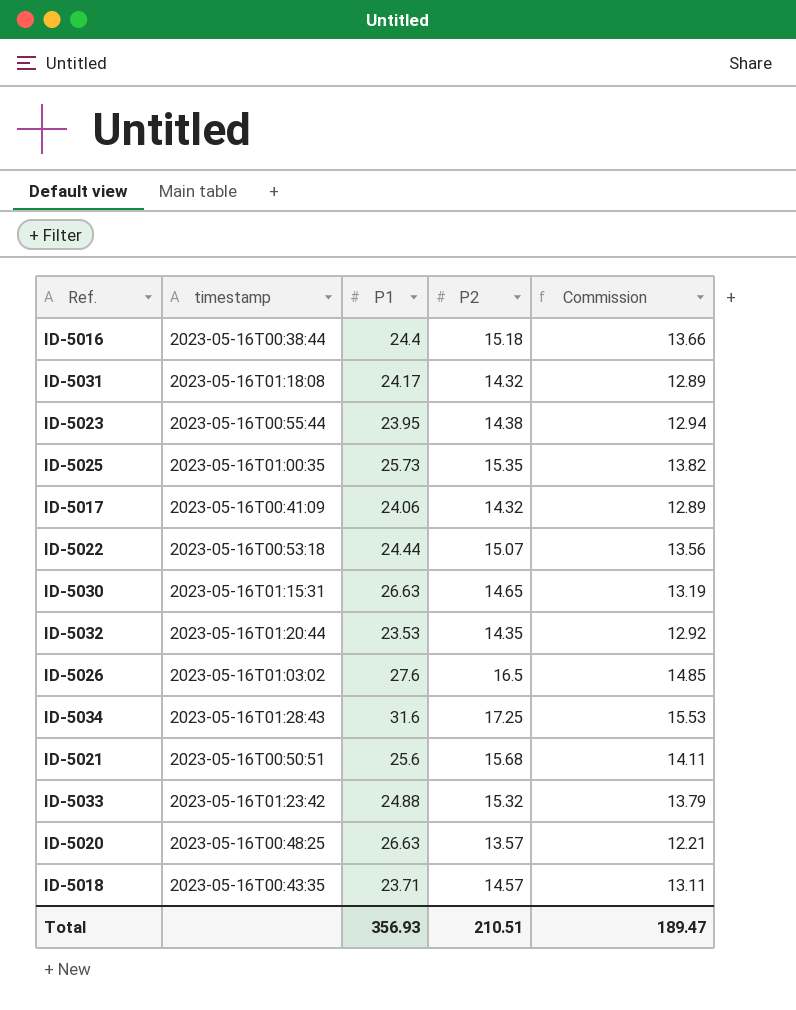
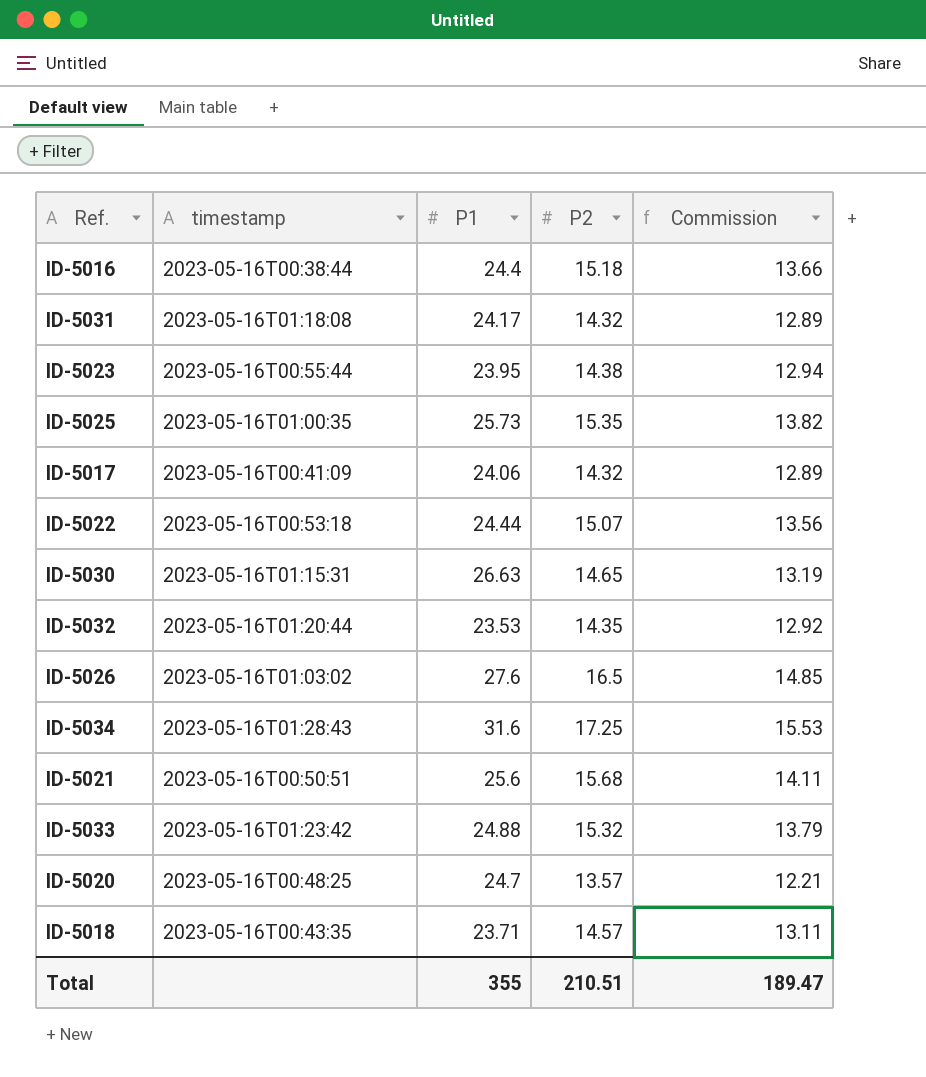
ID-5020 | P1: 26.63 -> 24.7
Total | P1: 356.93 -> 355

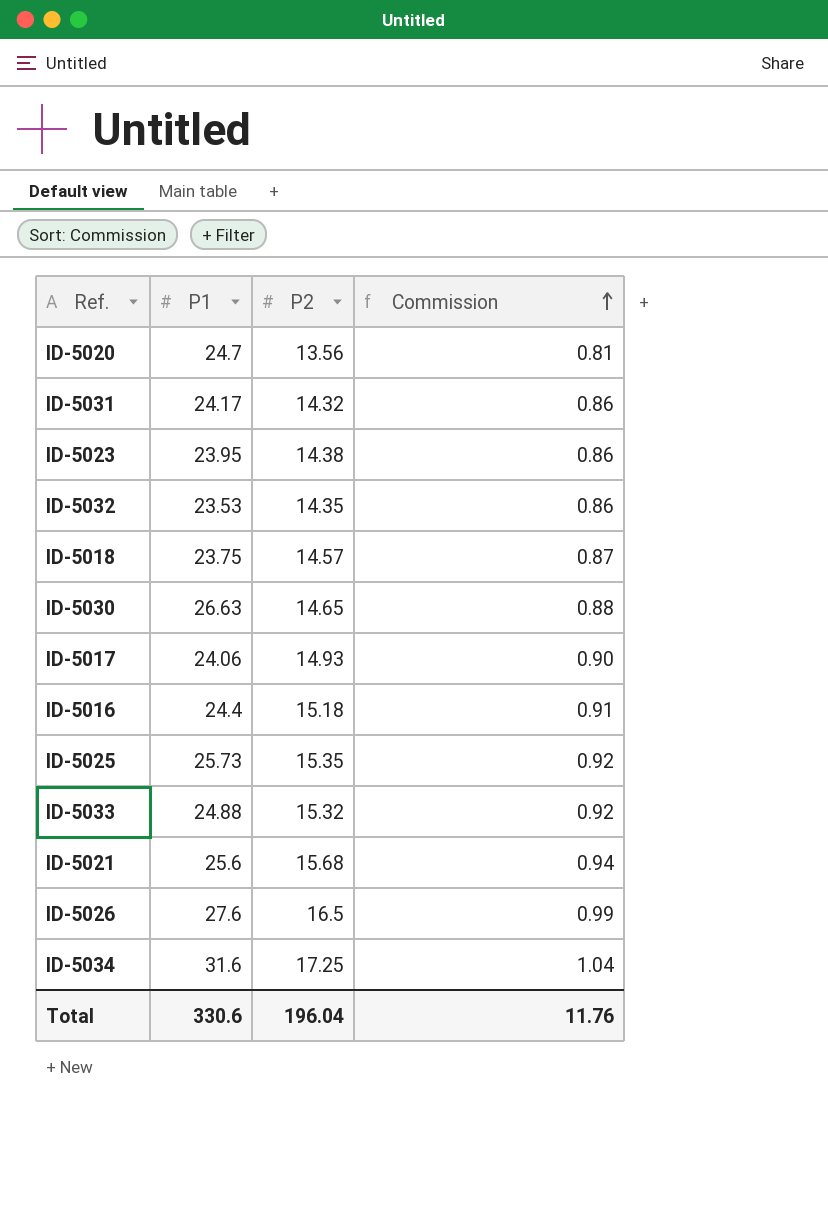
row order: none -> Commission ascending
column timestamp | position: 2 -> none
column Commission | formula: [P2] * 0.9 -> [P2] * 0.06
row ID-5022: 2023-05-16T00:53:18 | 24.44 | 15.07 | 13.56 -> none
ID-5020 | P2: 13.57 -> 13.56
ID-5018 | P1: 23.71 -> 23.75
ID-5017 | P2: 14.32 -> 14.93
Total | P1: 355 -> 330.6
Total | P2: 210.51 -> 196.04
Total | Commission: 189.47 -> 11.76

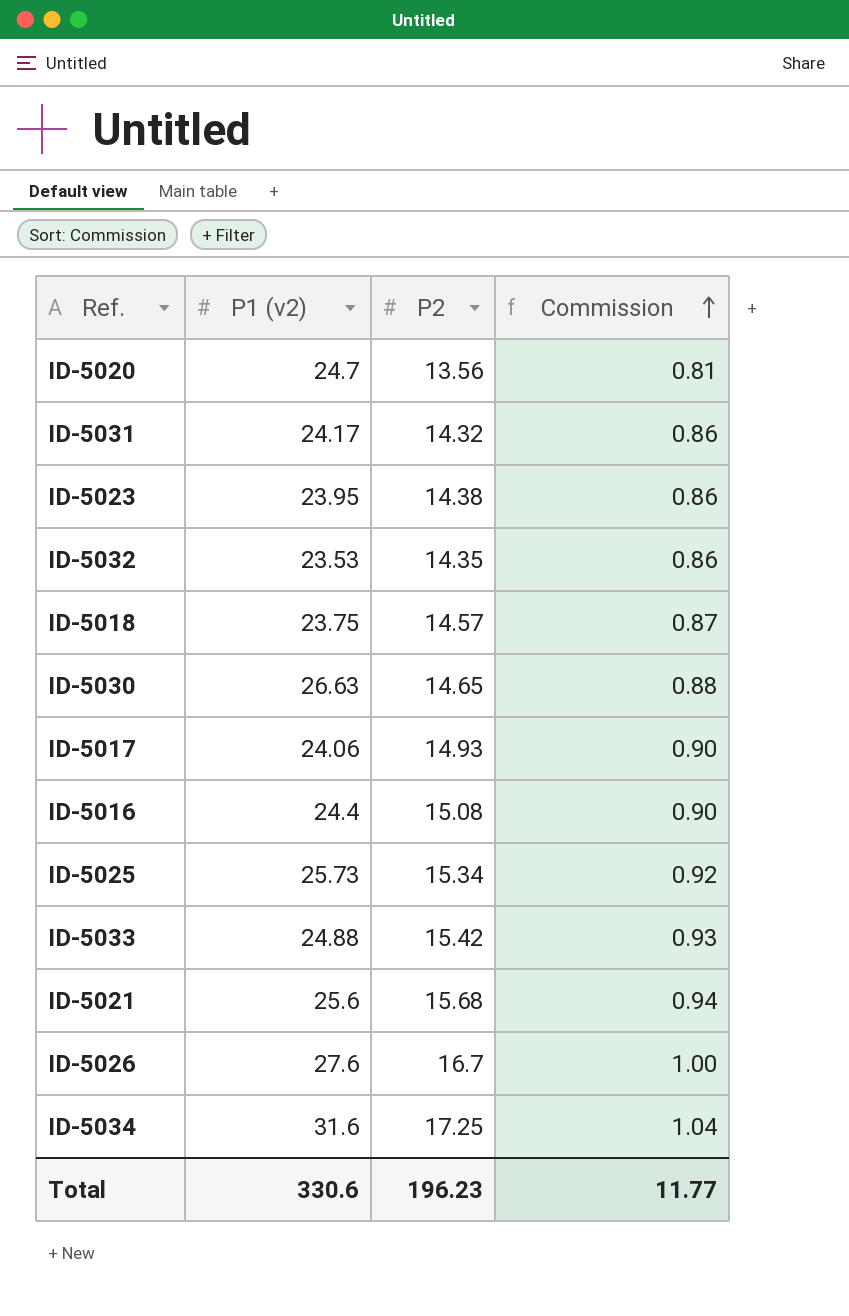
column name: P1 -> P1 (v2)
ID-5016 | P2: 15.18 -> 15.08
ID-5016 | Commission: 0.91 -> 0.90
ID-5025 | P2: 15.35 -> 15.34
ID-5033 | P2: 15.32 -> 15.42
ID-5033 | Commission: 0.92 -> 0.93
ID-5026 | P2: 16.5 -> 16.7
ID-5026 | Commission: 0.99 -> 1.00
Total | P2: 196.04 -> 196.23
Total | Commission: 11.76 -> 11.77

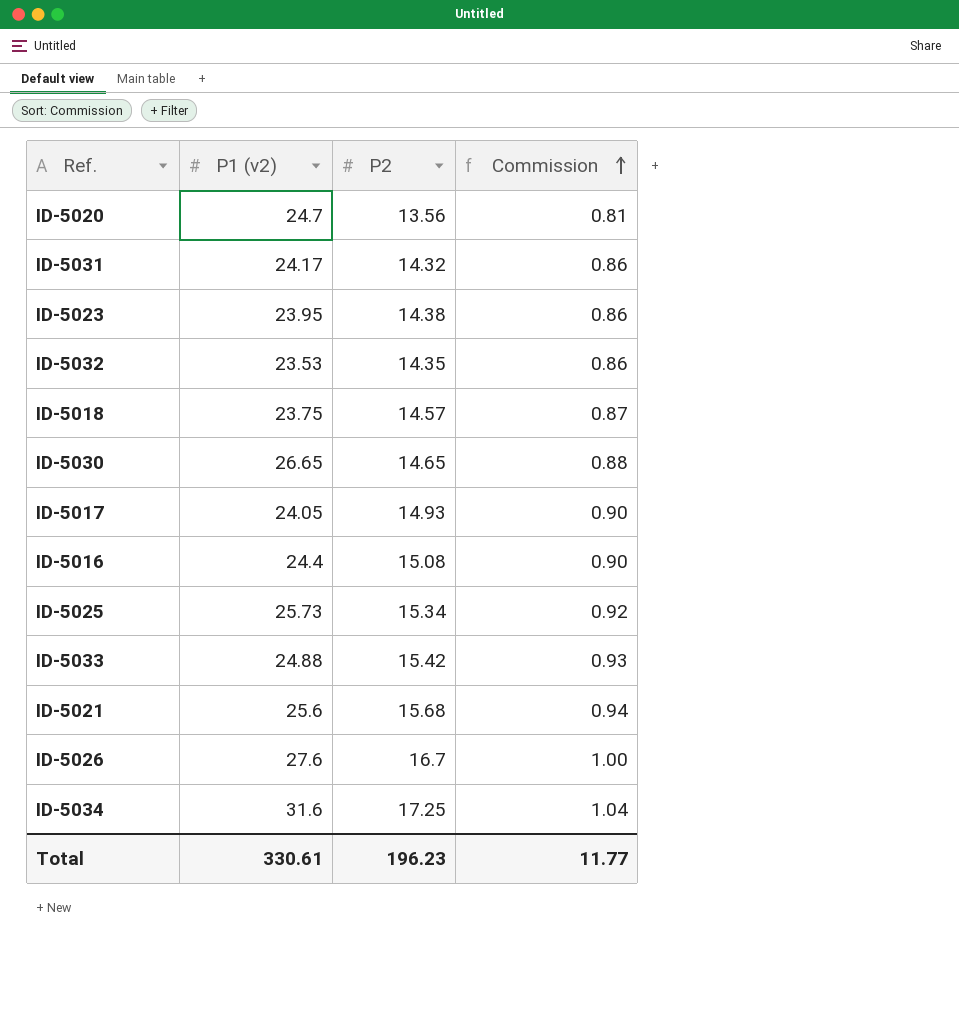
ID-5030 | P1 (v2): 26.63 -> 26.65
ID-5017 | P1 (v2): 24.06 -> 24.05
Total | P1 (v2): 330.6 -> 330.61

